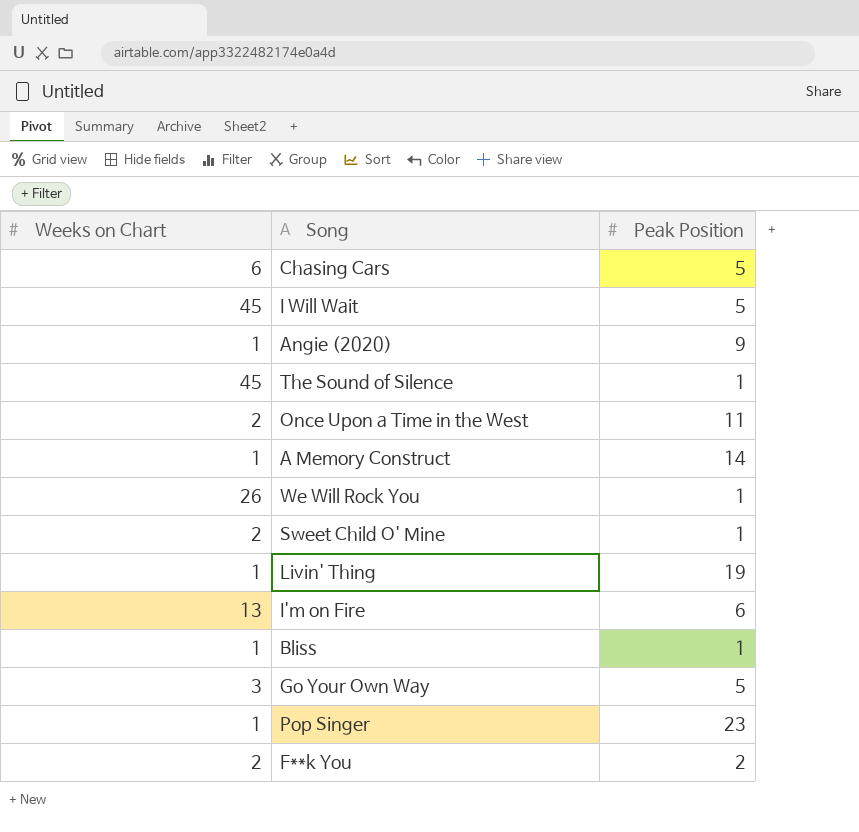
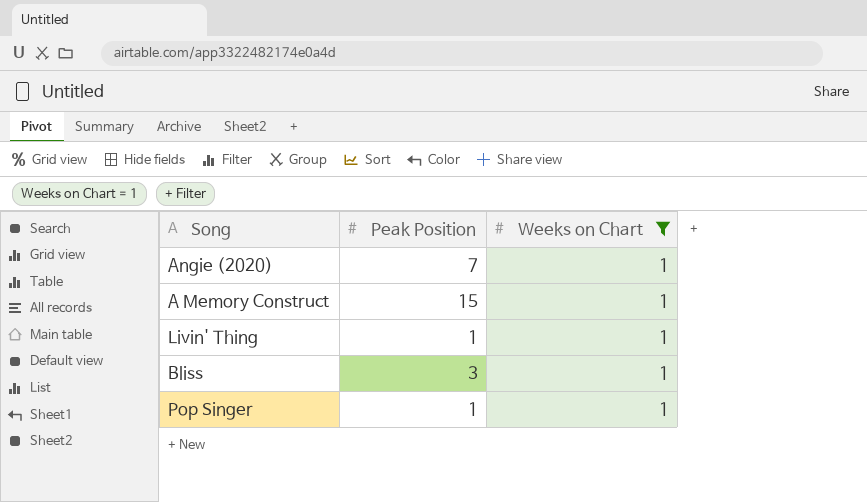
filter: none -> Weeks on Chart = 1
column Weeks on Chart | position: 1 -> 3
Angie (2020) | Peak Position: 9 -> 7
A Memory Construct | Peak Position: 14 -> 15
Livin' Thing | Peak Position: 19 -> 1
Bliss | Peak Position: 1 -> 3
Pop Singer | Peak Position: 23 -> 1

